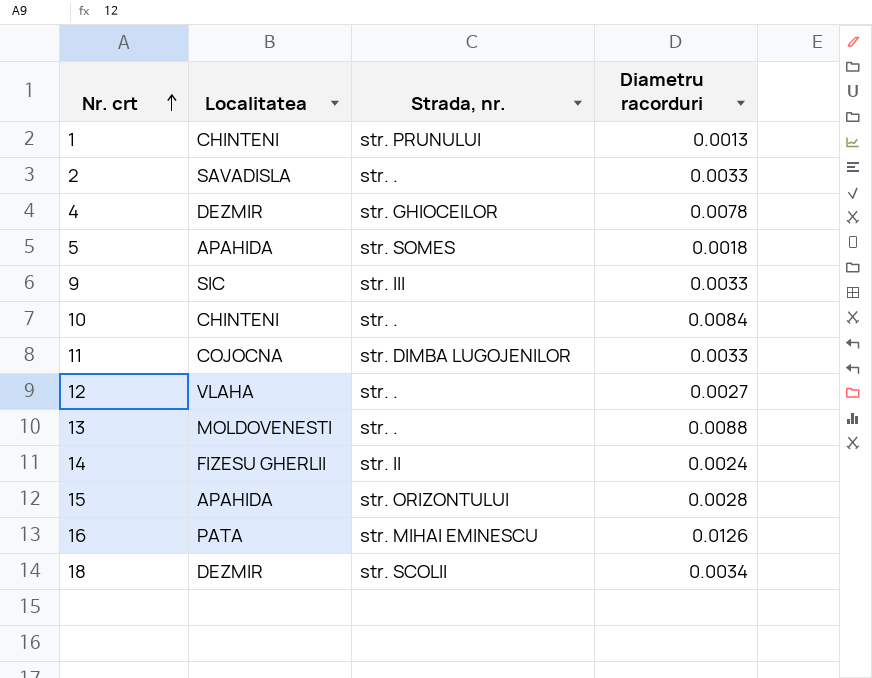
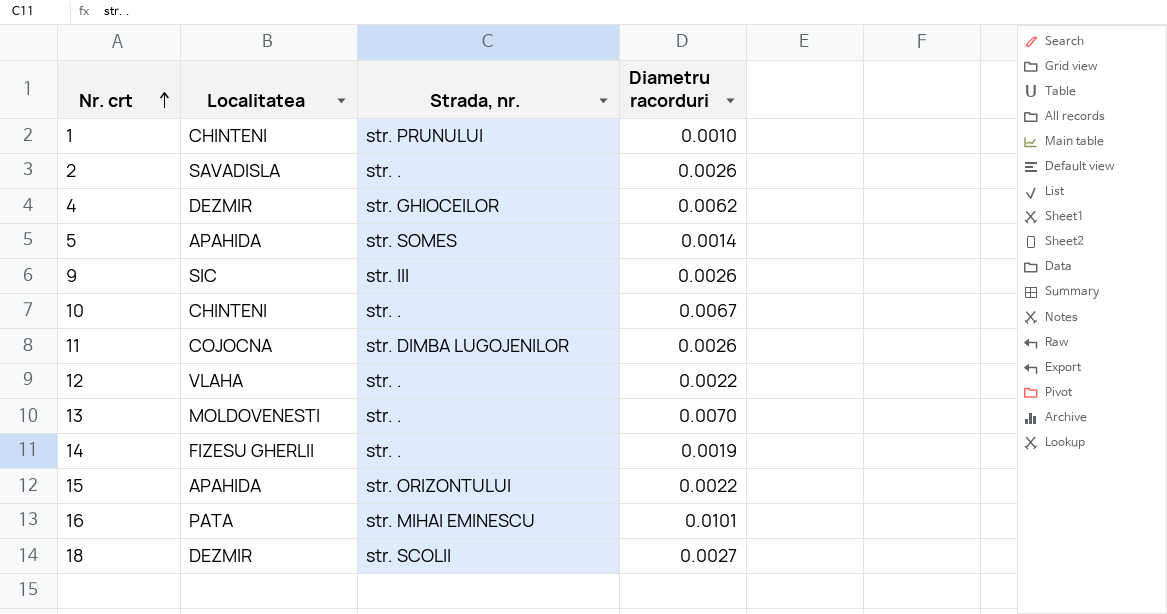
1 | Diametru racorduri: 0.0013 -> 0.0010
2 | Diametru racorduri: 0.0033 -> 0.0026
4 | Diametru racorduri: 0.0078 -> 0.0062
5 | Diametru racorduri: 0.0018 -> 0.0014
9 | Diametru racorduri: 0.0033 -> 0.0026
10 | Diametru racorduri: 0.0084 -> 0.0067
11 | Diametru racorduri: 0.0033 -> 0.0026
12 | Diametru racorduri: 0.0027 -> 0.0022
13 | Diametru racorduri: 0.0088 -> 0.0070
14 | Strada, nr.: str. II -> str. .
14 | Diametru racorduri: 0.0024 -> 0.0019
15 | Diametru racorduri: 0.0028 -> 0.0022
16 | Diametru racorduri: 0.0126 -> 0.0101
18 | Diametru racorduri: 0.0034 -> 0.0027

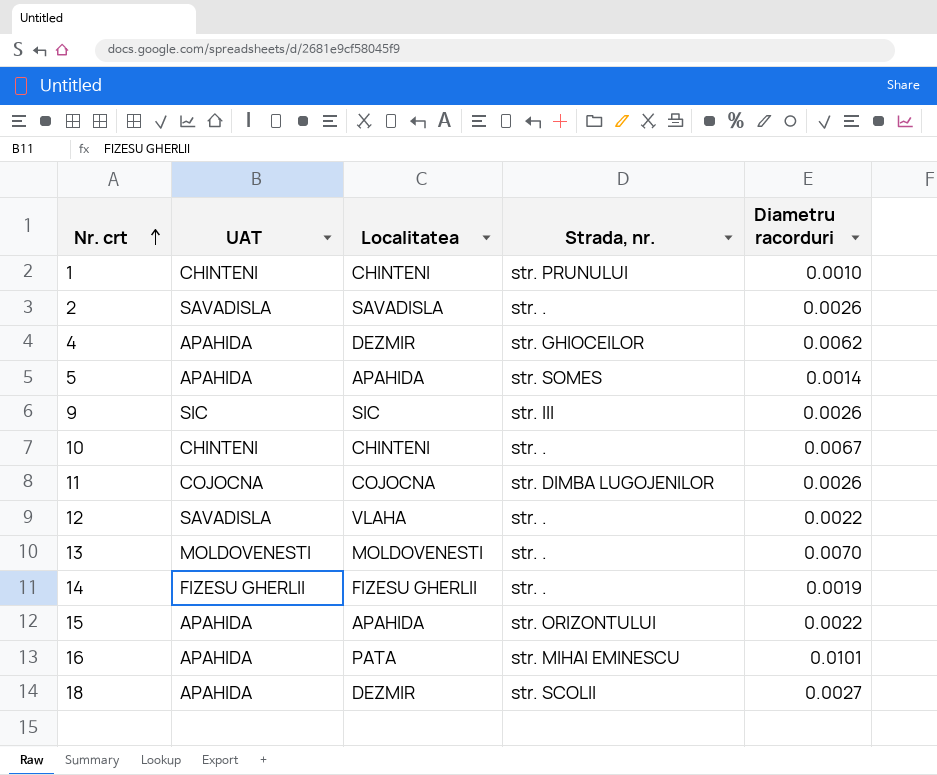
column UAT | position: none -> 2

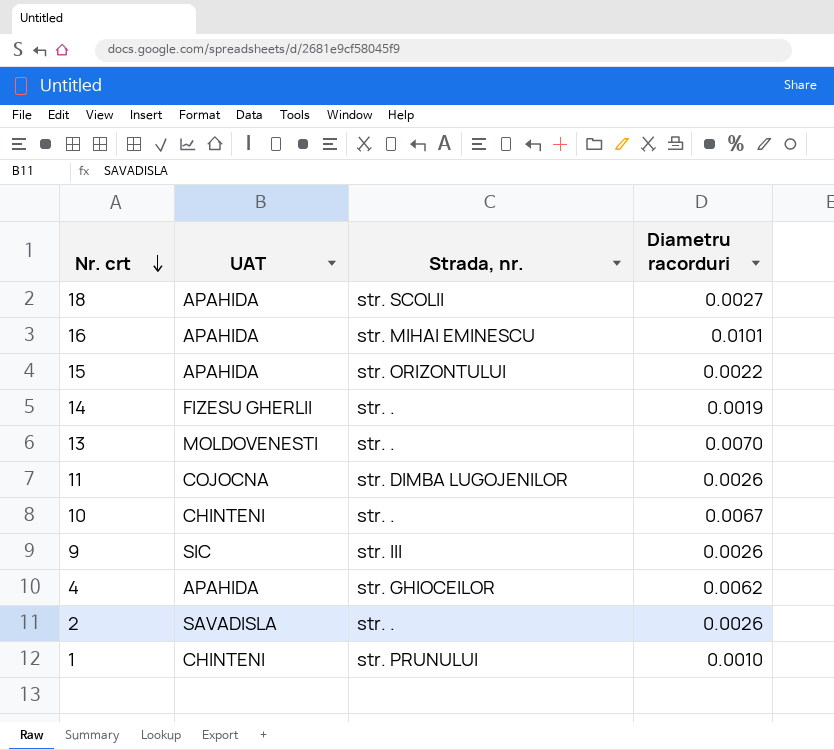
row order: Nr. crt ascending -> Nr. crt descending
column Localitatea | position: 3 -> none
row 5: APAHIDA | APAHIDA | str. SOMES | 0.0014 -> none
row 12: SAVADISLA | VLAHA | str. . | 0.0022 -> none

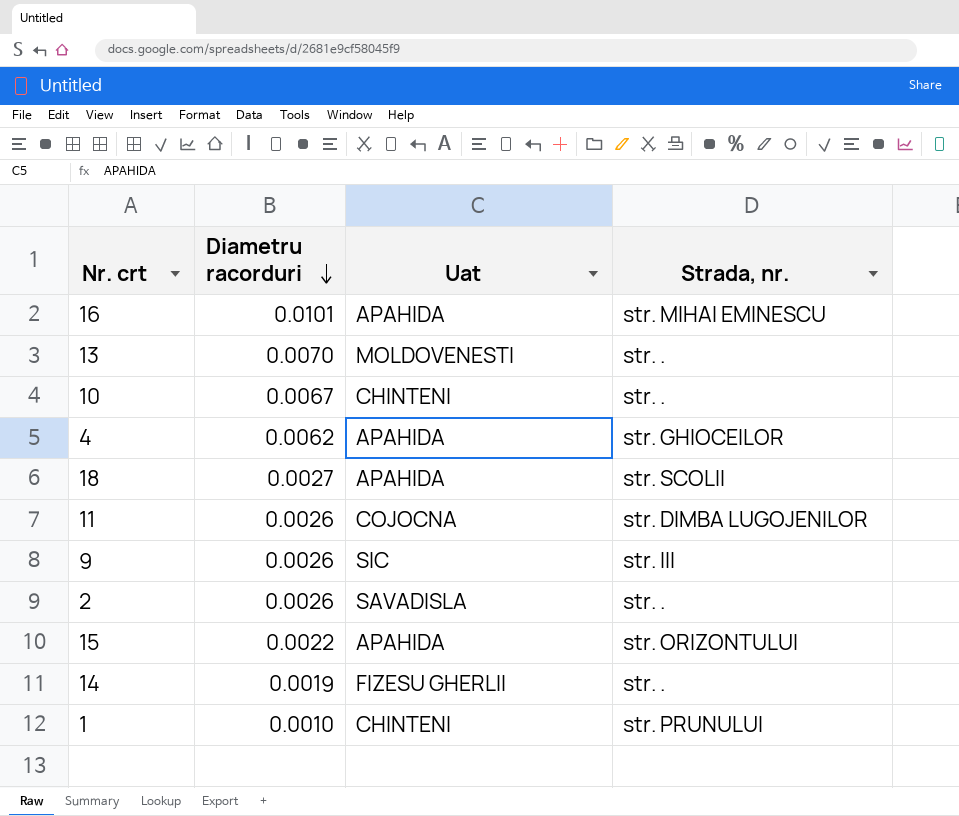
row order: Nr. crt descending -> Diametru racorduri descending
column Diametru racorduri | position: 4 -> 2
column name: UAT -> Uat

